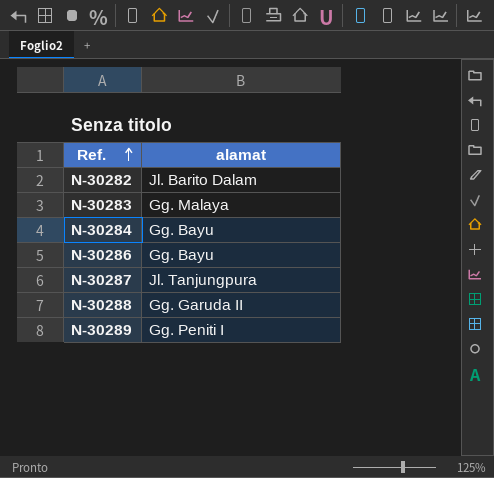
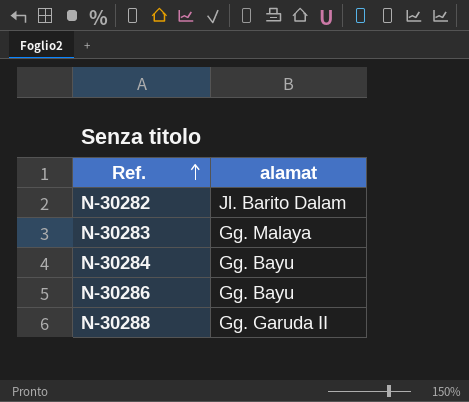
row N-30287: Jl. Tanjungpura -> none
row N-30289: Gg. Peniti I -> none

